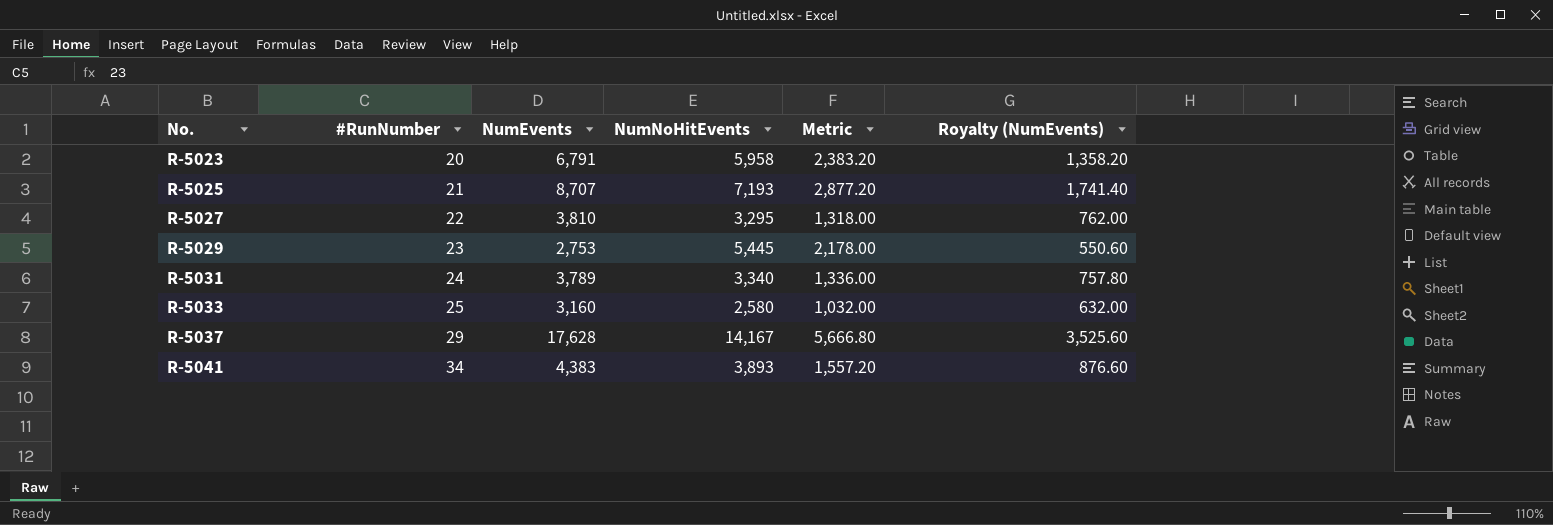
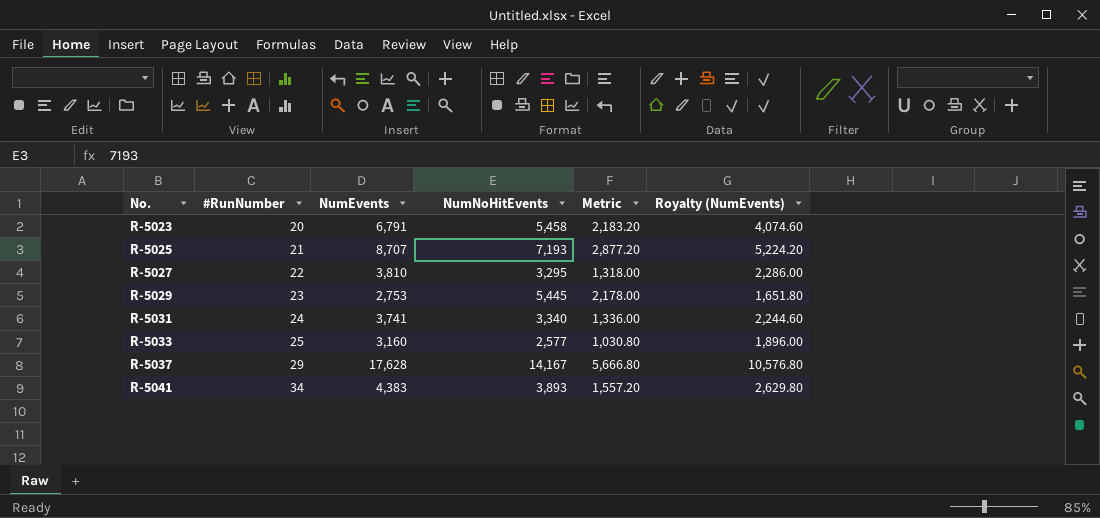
column Royalty (NumEvents) | formula: [NumEvents] * 0.2 -> [NumEvents] * 0.6
R-5023 | NumNoHitEvents: 5,958 -> 5,458
R-5023 | Metric: 2,383.20 -> 2,183.20
R-5031 | NumEvents: 3,789 -> 3,741
R-5033 | NumNoHitEvents: 2,580 -> 2,577
R-5033 | Metric: 1,032.00 -> 1,030.80

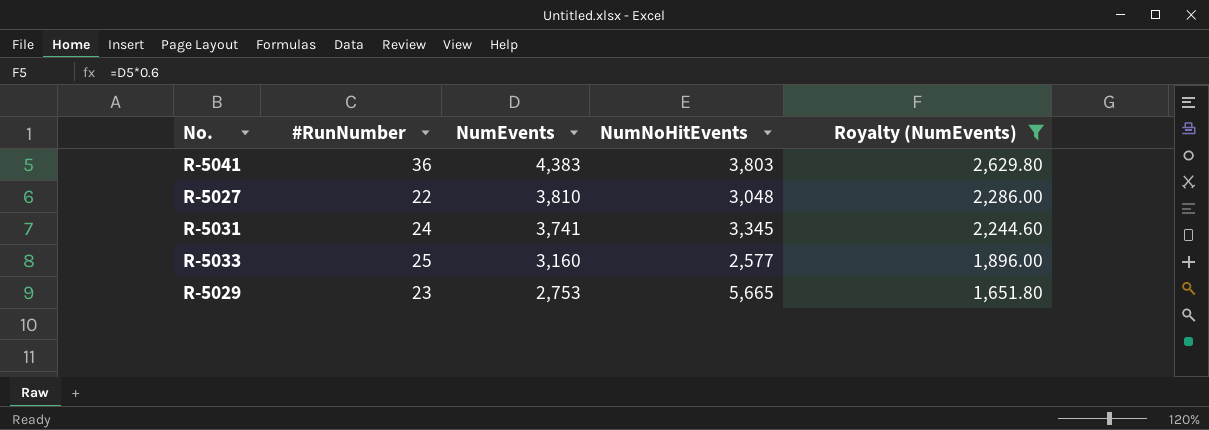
filter: none -> Royalty (NumEvents) <= 2,629.80
row order: No. ascending -> NumEvents descending
column Metric | formula: [NumNoHitEvents] * 0.4 -> none
R-5041 | #RunNumber: 34 -> 36
R-5041 | NumNoHitEvents: 3,893 -> 3,803
R-5027 | NumNoHitEvents: 3,295 -> 3,048
R-5031 | NumNoHitEvents: 3,340 -> 3,345
R-5029 | NumNoHitEvents: 5,445 -> 5,665

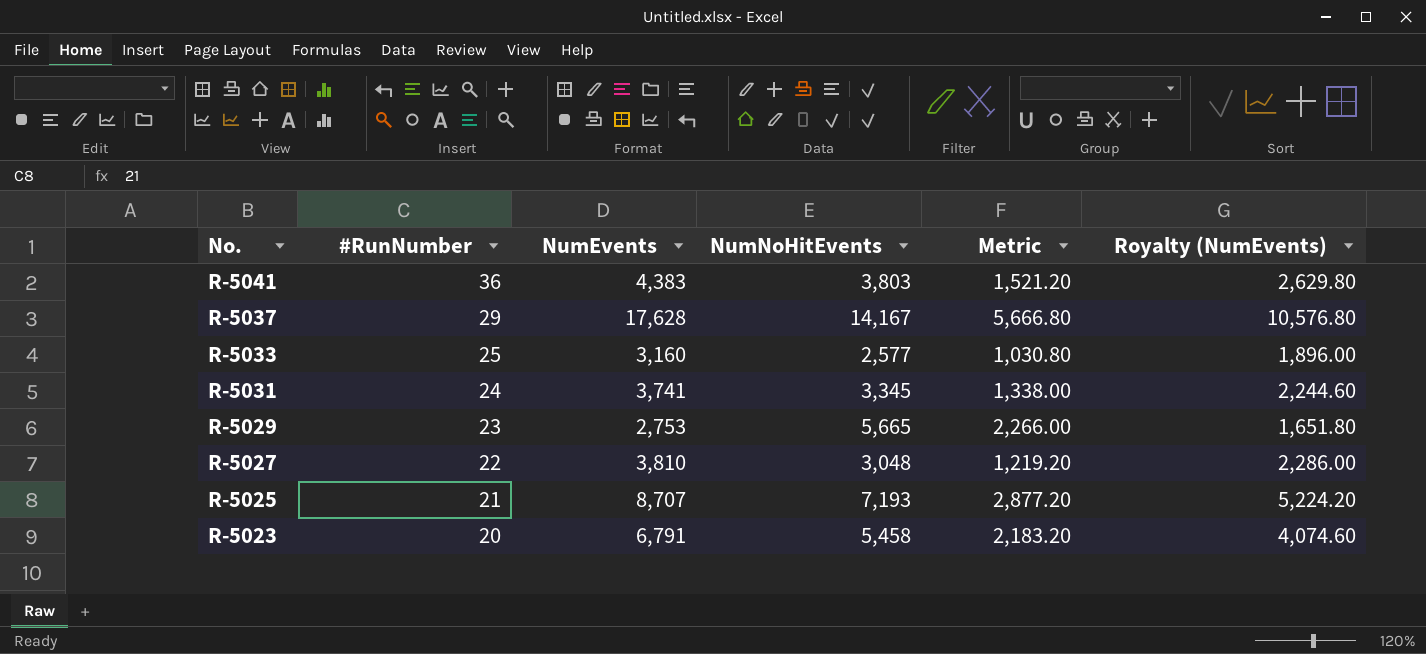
filter: Royalty (NumEvents) <= 2,629.80 -> none
row order: NumEvents descending -> No. descending
column Metric | formula: none -> [NumNoHitEvents] * 0.4

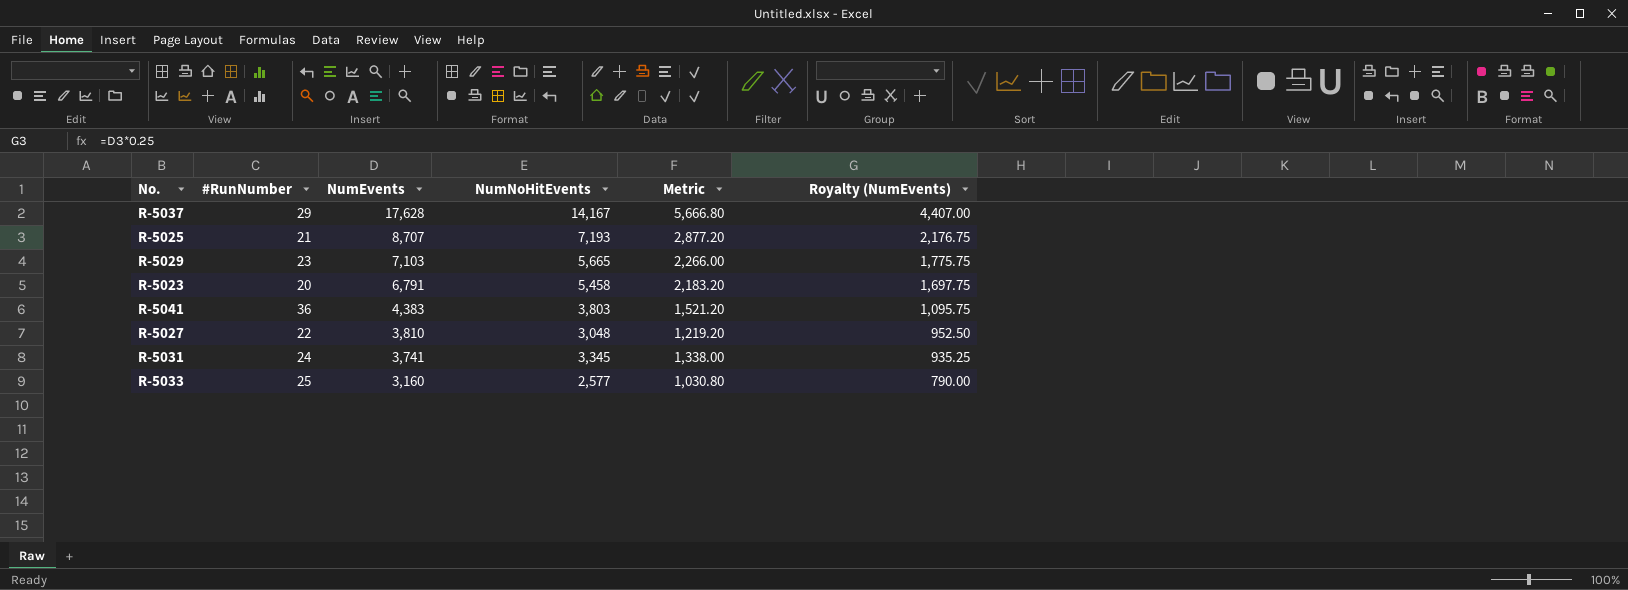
row order: No. descending -> NumEvents descending
column Royalty (NumEvents) | formula: [NumEvents] * 0.6 -> [NumEvents] * 0.25
R-5029 | NumEvents: 2,753 -> 7,103

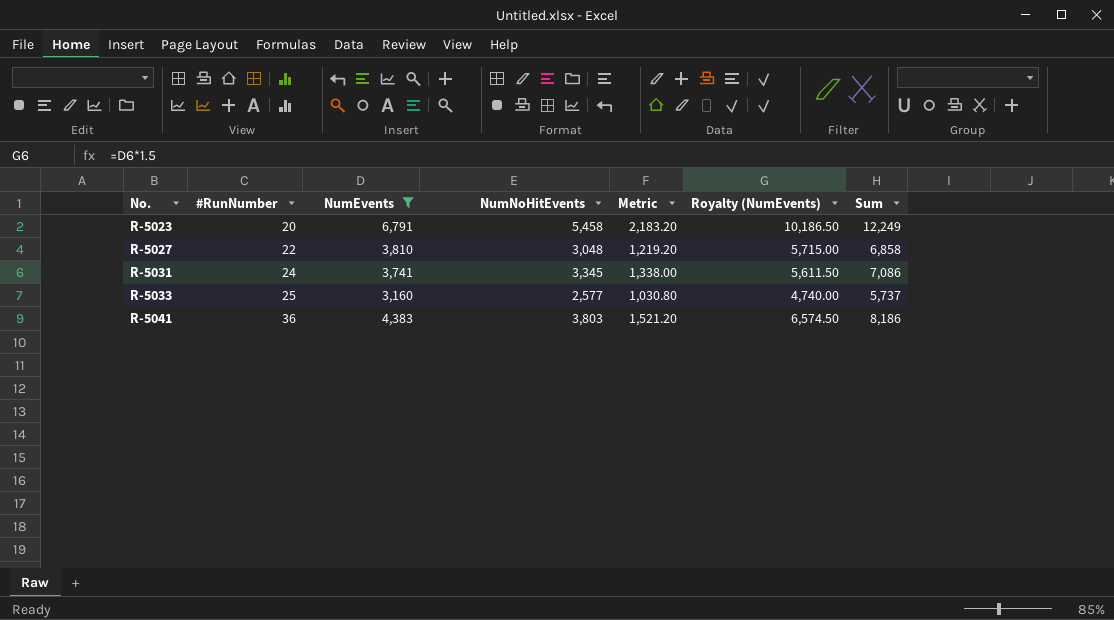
filter: none -> NumEvents <= 6,791
row order: NumEvents descending -> No. ascending
column Royalty (NumEvents) | formula: [NumEvents] * 0.25 -> [NumEvents] * 1.5
column Sum | formula: none -> [NumEvents] + [NumNoHitEvents]

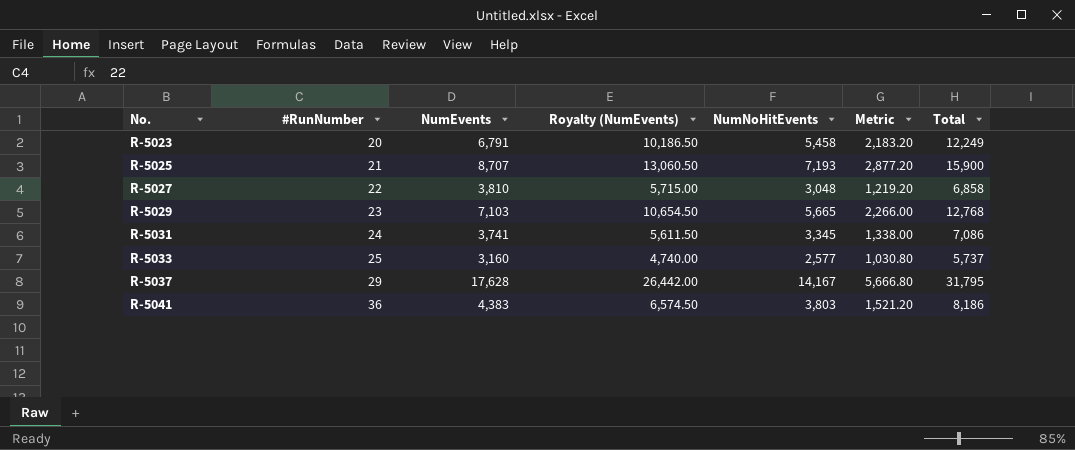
filter: NumEvents <= 6,791 -> none
column Royalty (NumEvents) | position: 6 -> 4
column name: Sum -> Total

